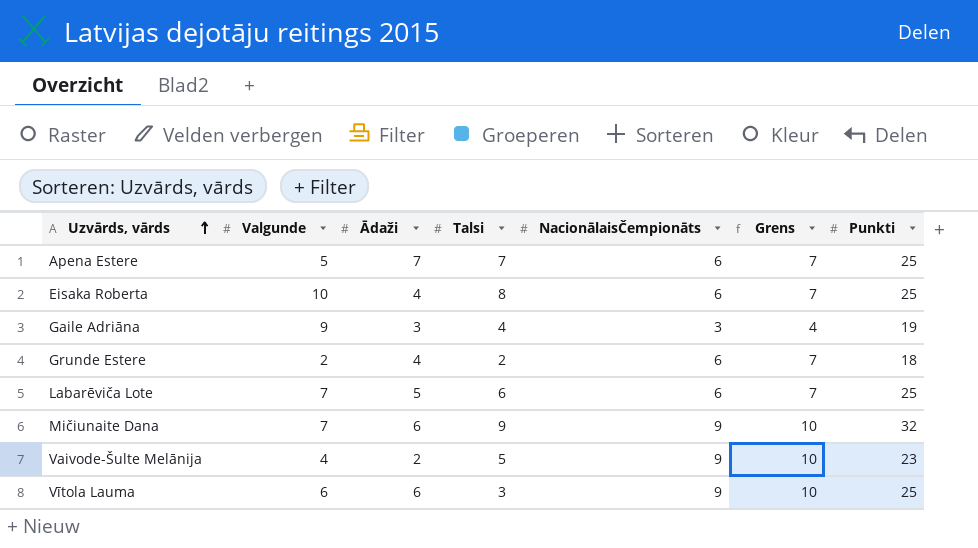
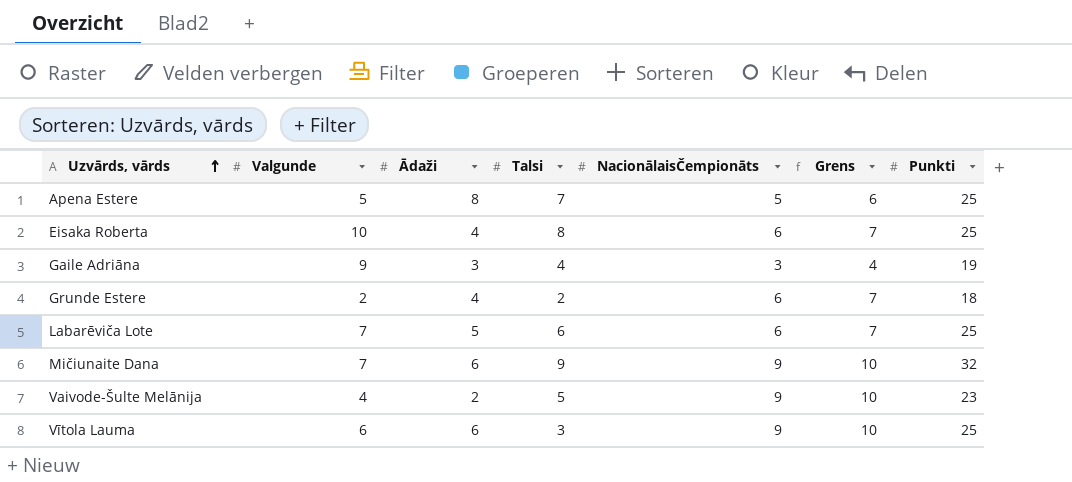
Apena Estere | Ādaži: 7 -> 8
Apena Estere | NacionālaisČempionāts: 6 -> 5
Apena Estere | Grens: 7 -> 6

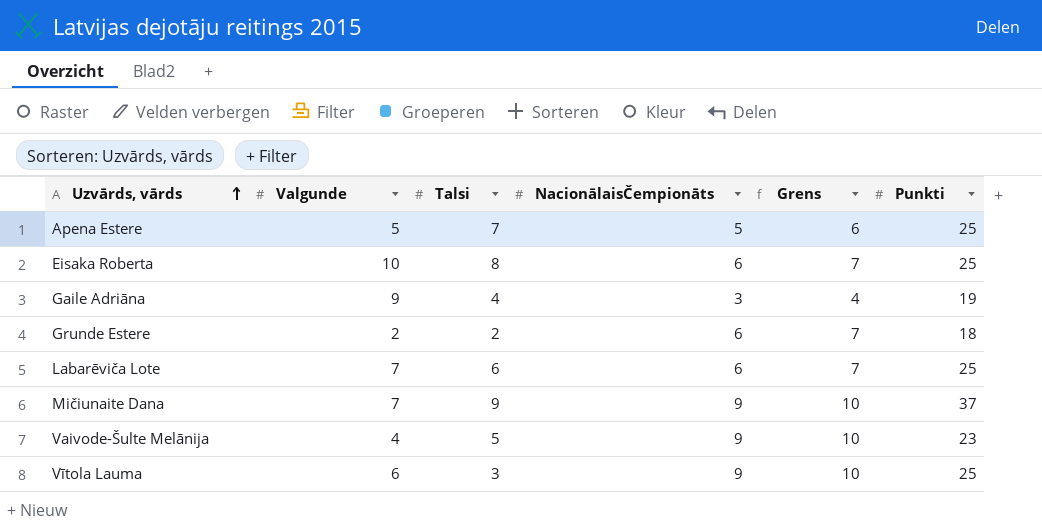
column Ādaži | position: 3 -> none
Mičiunaite Dana | Punkti: 32 -> 37

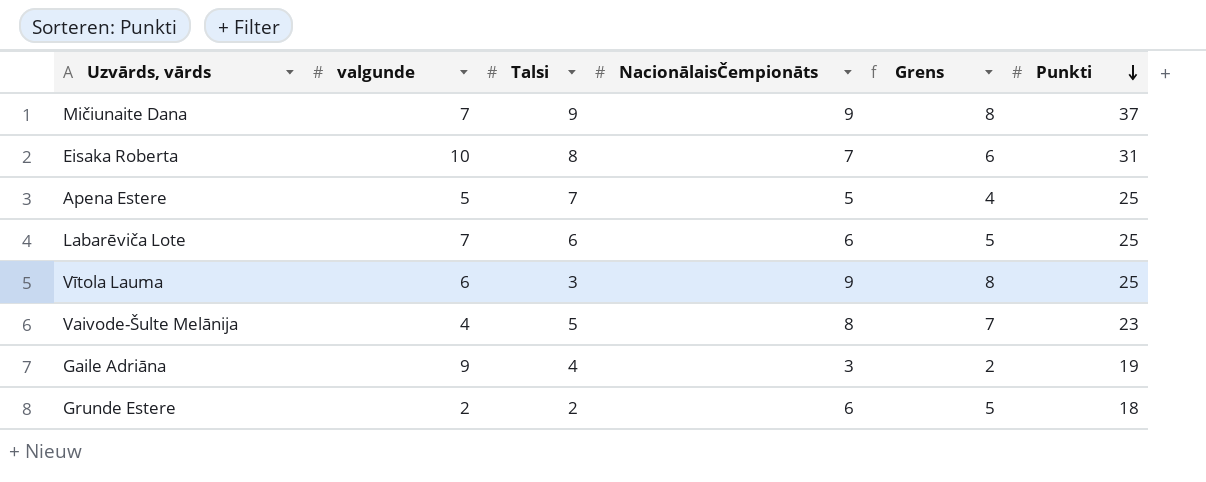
row order: Uzvārds, vārds ascending -> Punkti descending
column name: Valgunde -> valgunde
column Grens | formula: [NacionālaisČempionāts] + 1 -> [NacionālaisČempionāts] - 1
Eisaka Roberta | NacionālaisČempionāts: 6 -> 7
Eisaka Roberta | Punkti: 25 -> 31
Vaivode-Šulte Melānija | NacionālaisČempionāts: 9 -> 8

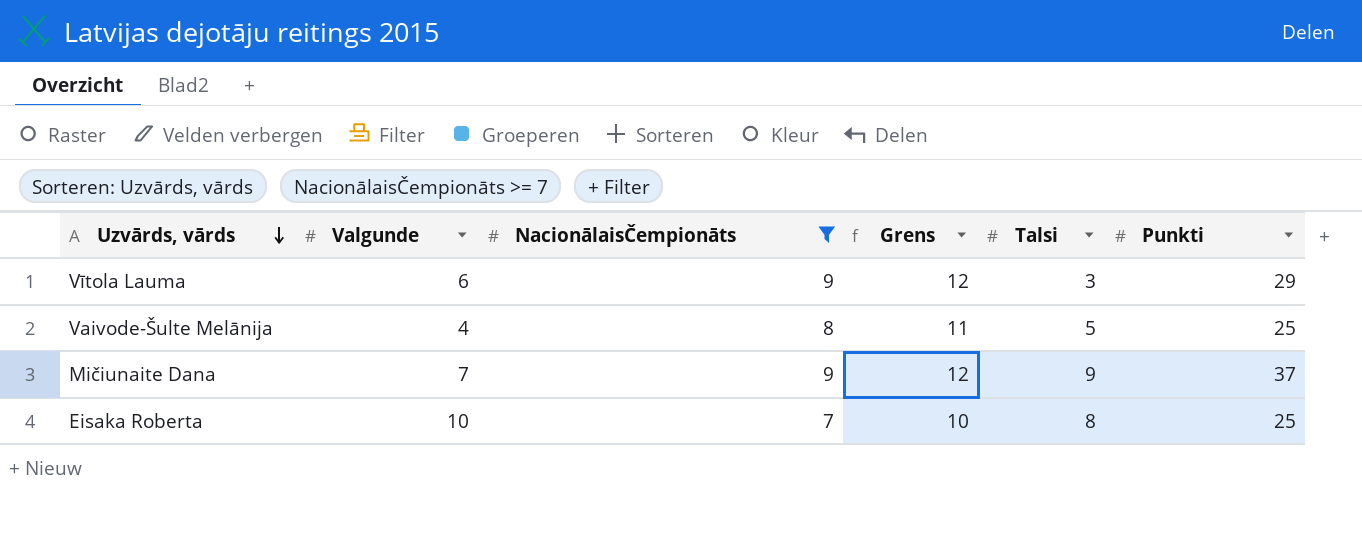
filter: none -> NacionālaisČempionāts >= 7
row order: Punkti descending -> Uzvārds, vārds descending
column name: valgunde -> Valgunde
column Grens | formula: [NacionālaisČempionāts] - 1 -> [NacionālaisČempionāts] + 3
column Talsi | position: 3 -> 5
Vītola Lauma | Punkti: 25 -> 29
Vaivode-Šulte Melānija | Punkti: 23 -> 25
Eisaka Roberta | Punkti: 31 -> 25

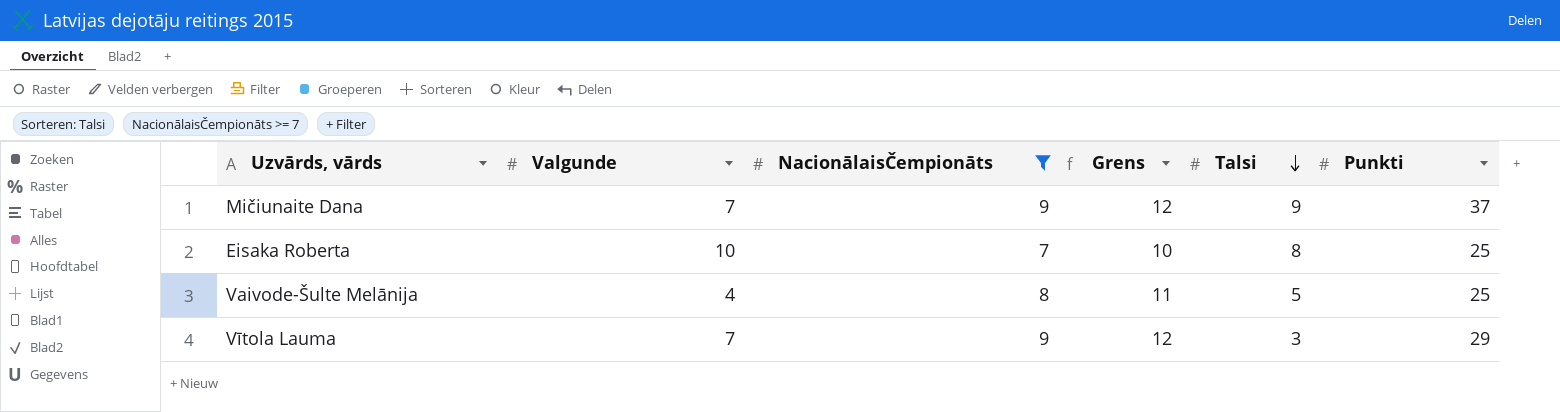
row order: Uzvārds, vārds descending -> Talsi descending
Vītola Lauma | Valgunde: 6 -> 7

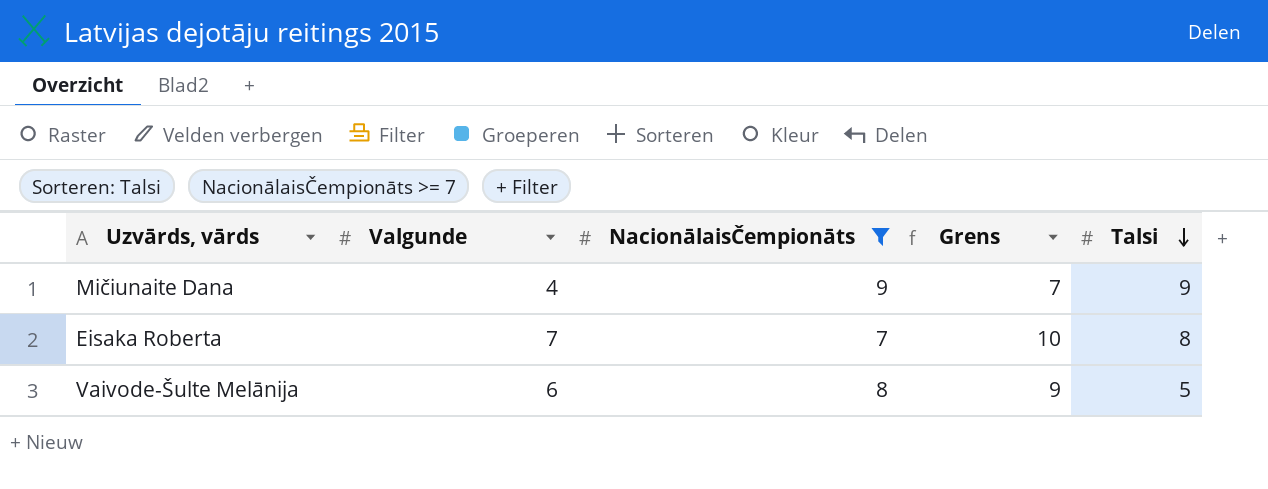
column Punkti | position: 6 -> none
column Grens | formula: [NacionālaisČempionāts] + 3 -> [Valgunde] + 3
row Vītola Lauma: 7 | 9 | 12 | 3 | 29 -> none
Mičiunaite Dana | Valgunde: 7 -> 4
Eisaka Roberta | Valgunde: 10 -> 7
Vaivode-Šulte Melānija | Valgunde: 4 -> 6

